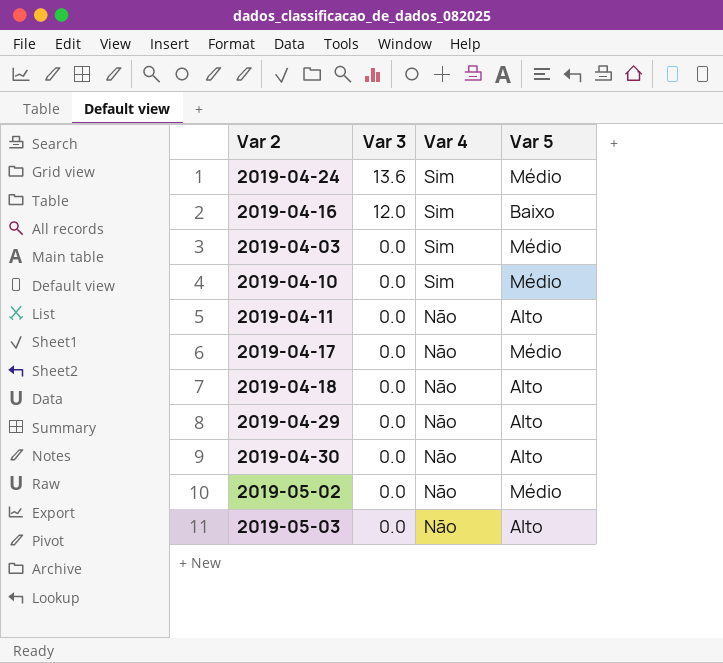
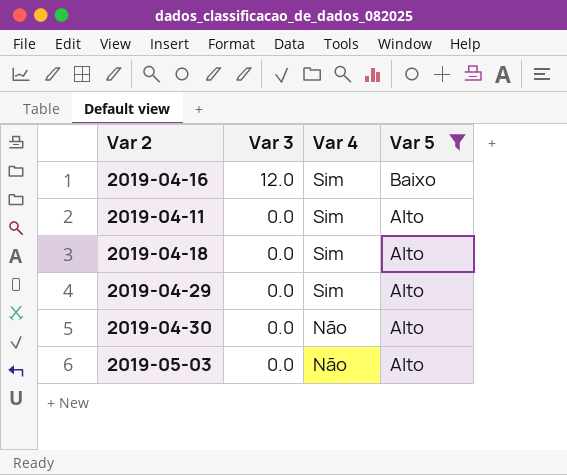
filter: none -> Var 5 != Médio
2019-04-11 | Var 4: Não -> Sim
2019-04-18 | Var 4: Não -> Sim
2019-04-29 | Var 4: Não -> Sim

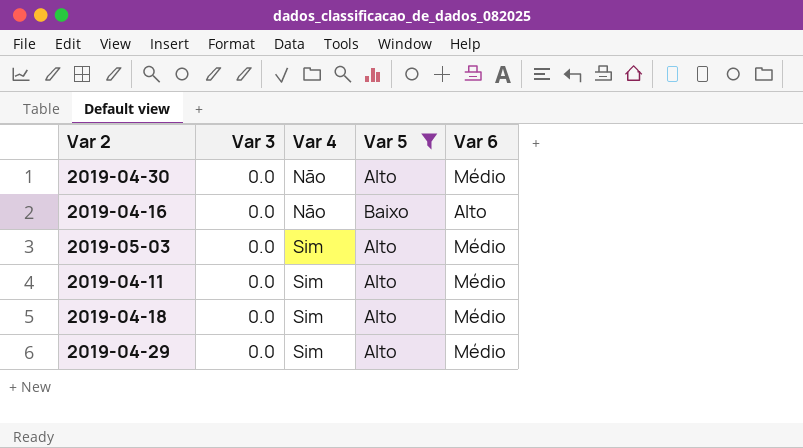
row order: Var 3 descending -> Var 4 ascending
column Var 6 | position: none -> 5
2019-04-16 | Var 3: 12.0 -> 0.0
2019-04-16 | Var 4: Sim -> Não
2019-05-03 | Var 4: Não -> Sim

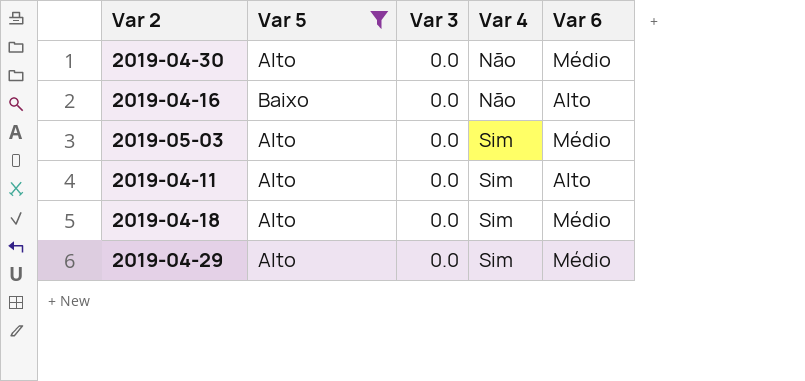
column Var 5 | position: 4 -> 2
2019-04-11 | Var 6: Médio -> Alto

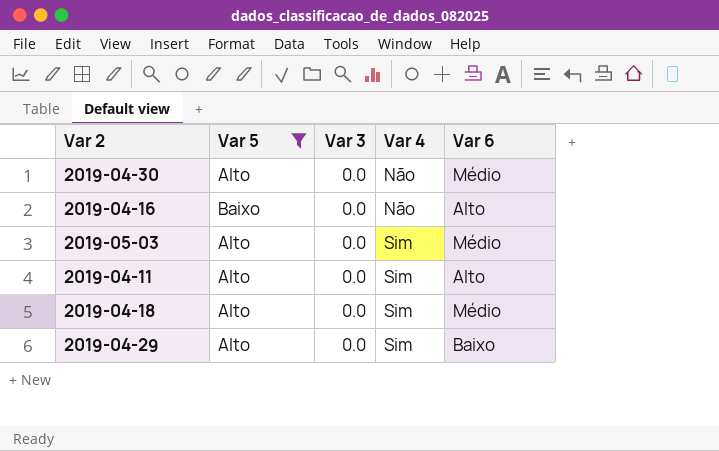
2019-04-29 | Var 6: Médio -> Baixo

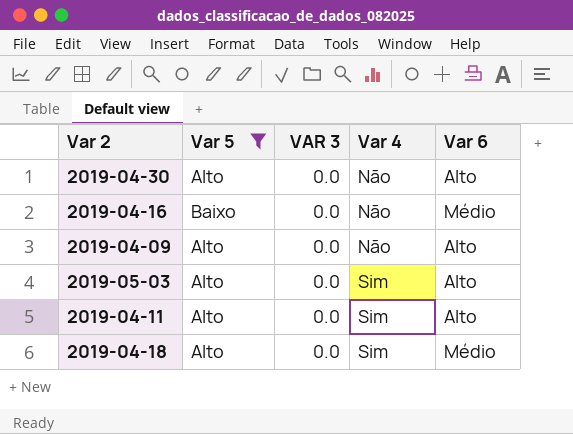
column name: Var 3 -> VAR 3
row 2019-04-29: Alto | 0.0 | Sim | Baixo -> none
2019-04-30 | Var 6: Médio -> Alto
2019-04-16 | Var 6: Alto -> Médio
row 2019-04-09: none -> Alto | 0.0 | Não | Alto
2019-05-03 | Var 6: Médio -> Alto

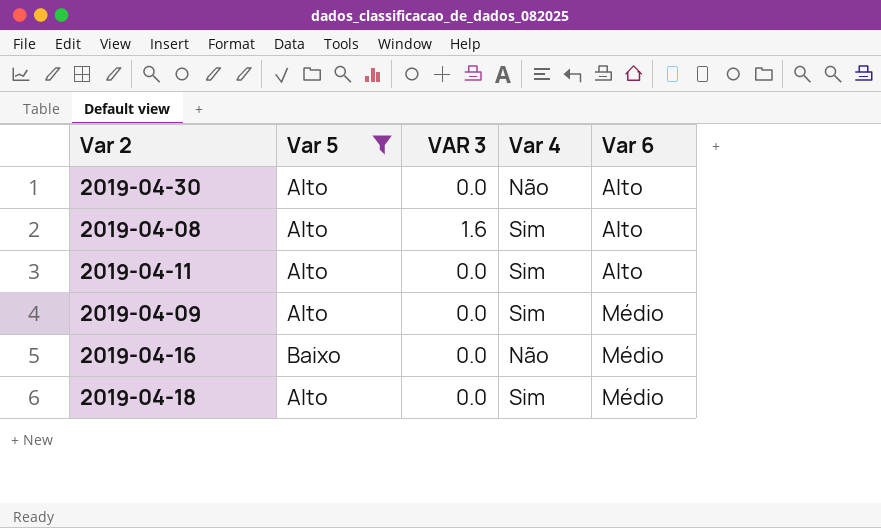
row order: Var 4 ascending -> Var 6 ascending
row 2019-05-03: Alto | 0.0 | Sim | Alto -> none
row 2019-04-08: none -> Alto | 1.6 | Sim | Alto
2019-04-09 | Var 4: Não -> Sim
2019-04-09 | Var 6: Alto -> Médio

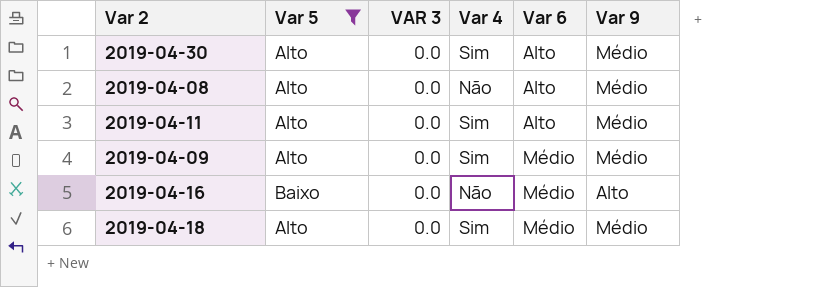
column Var 9 | position: none -> 6
2019-04-30 | Var 4: Não -> Sim
2019-04-08 | VAR 3: 1.6 -> 0.0
2019-04-08 | Var 4: Sim -> Não

